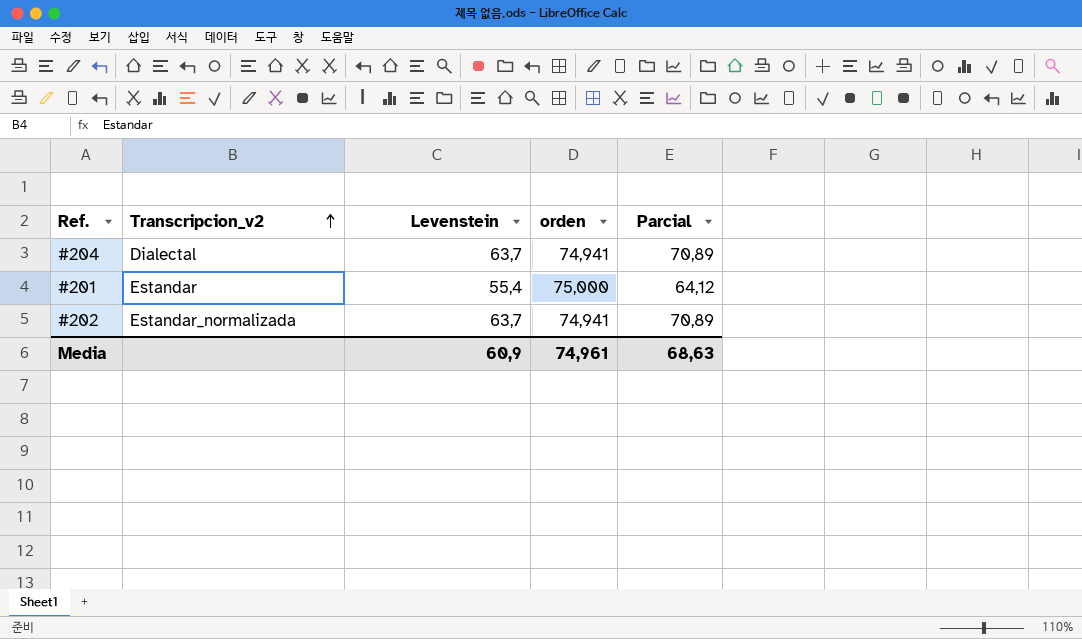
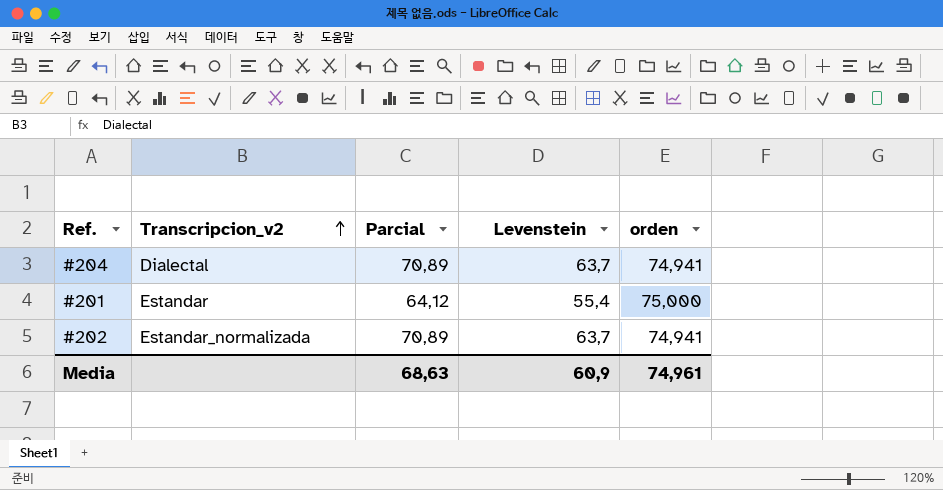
column Parcial | position: 5 -> 3

